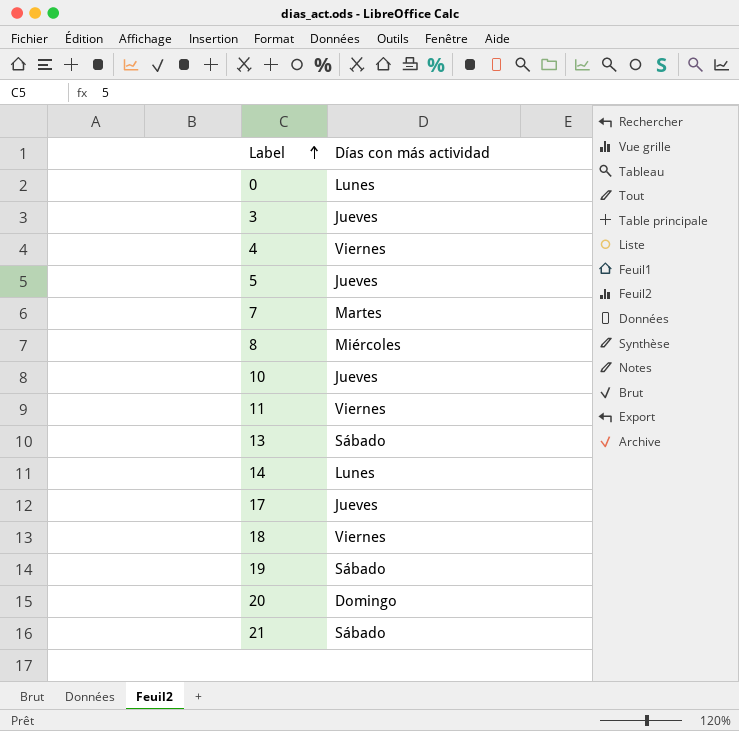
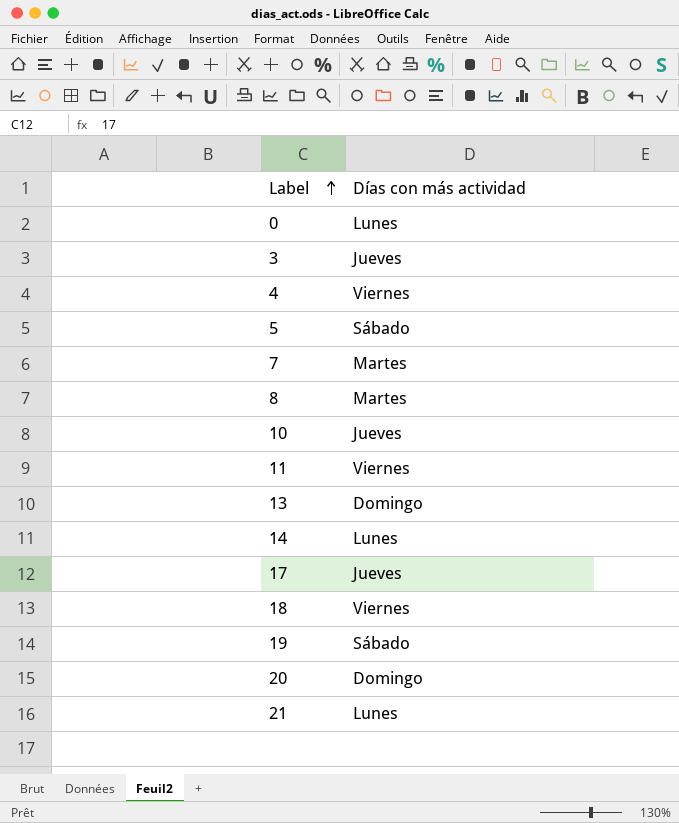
5 | Días con más actividad: Jueves -> Sábado
8 | Días con más actividad: Miércoles -> Martes
13 | Días con más actividad: Sábado -> Domingo
21 | Días con más actividad: Sábado -> Lunes

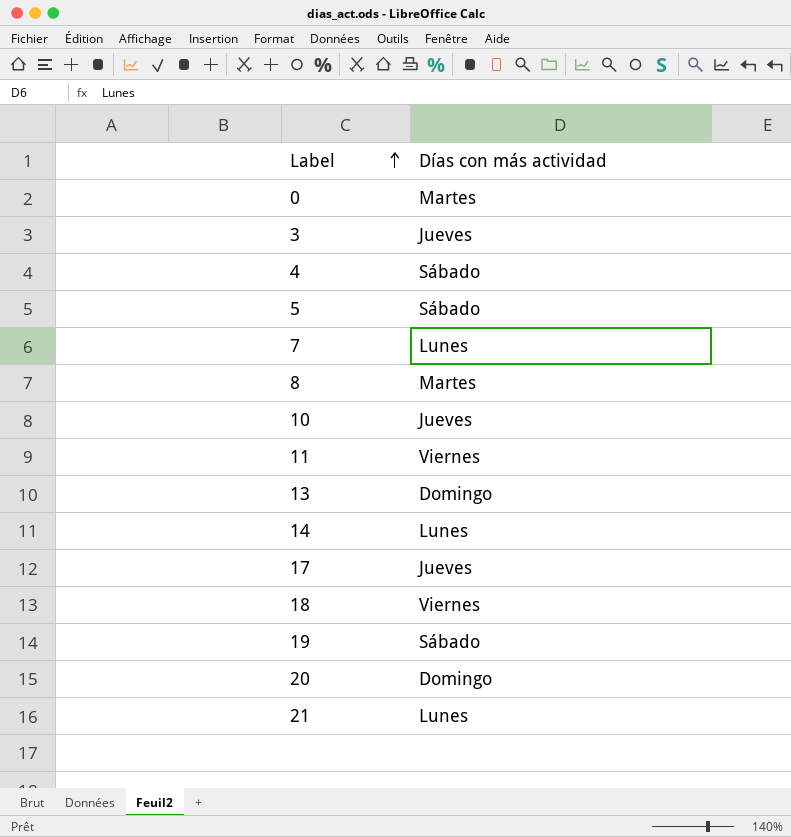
0 | Días con más actividad: Lunes -> Martes
4 | Días con más actividad: Viernes -> Sábado
7 | Días con más actividad: Martes -> Lunes

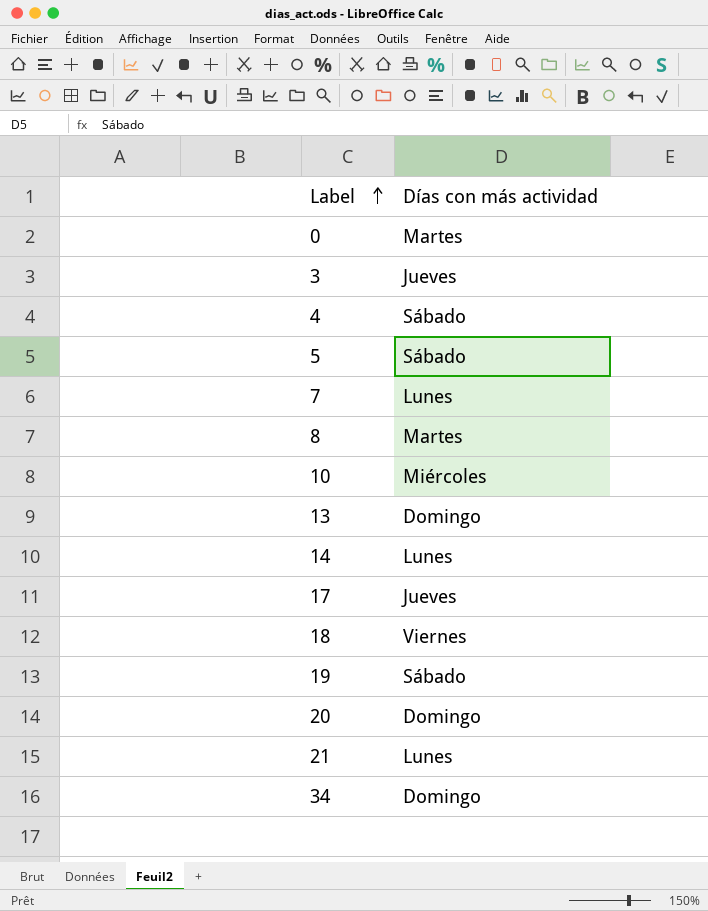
row 11: Viernes -> none
10 | Días con más actividad: Jueves -> Miércoles
row 34: none -> Domingo

